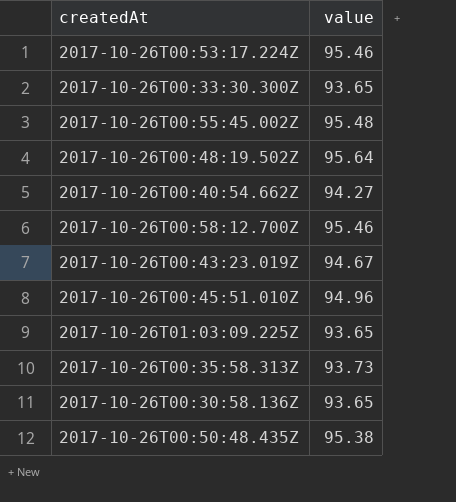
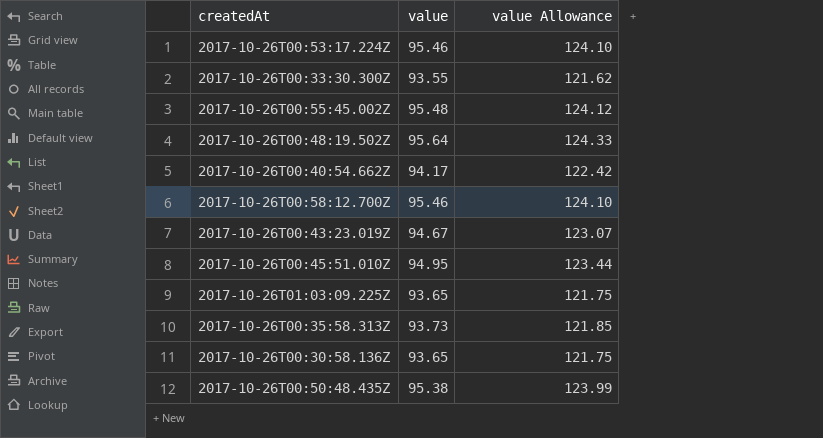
column value Allowance | formula: none -> [value] * 1.3
2017-10-26T00:33:30.300Z | value: 93.65 -> 93.55
2017-10-26T00:40:54.662Z | value: 94.27 -> 94.17
2017-10-26T00:45:51.010Z | value: 94.96 -> 94.95

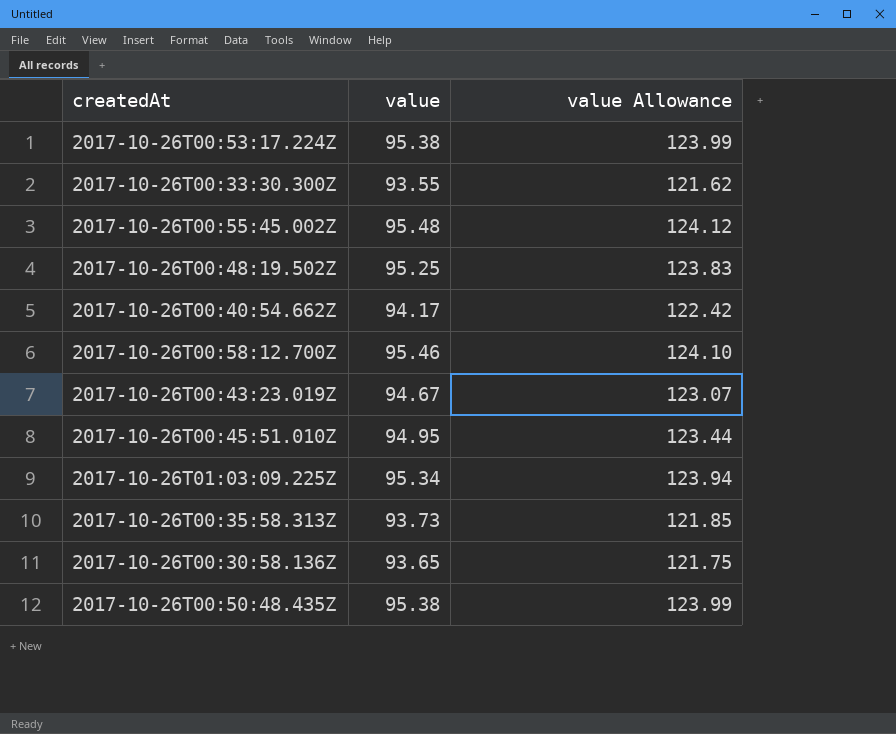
2017-10-26T00:53:17.224Z | value: 95.46 -> 95.38
2017-10-26T00:53:17.224Z | value Allowance: 124.10 -> 123.99
2017-10-26T00:48:19.502Z | value: 95.64 -> 95.25
2017-10-26T00:48:19.502Z | value Allowance: 124.33 -> 123.83
2017-10-26T01:03:09.225Z | value: 93.65 -> 95.34
2017-10-26T01:03:09.225Z | value Allowance: 121.75 -> 123.94

